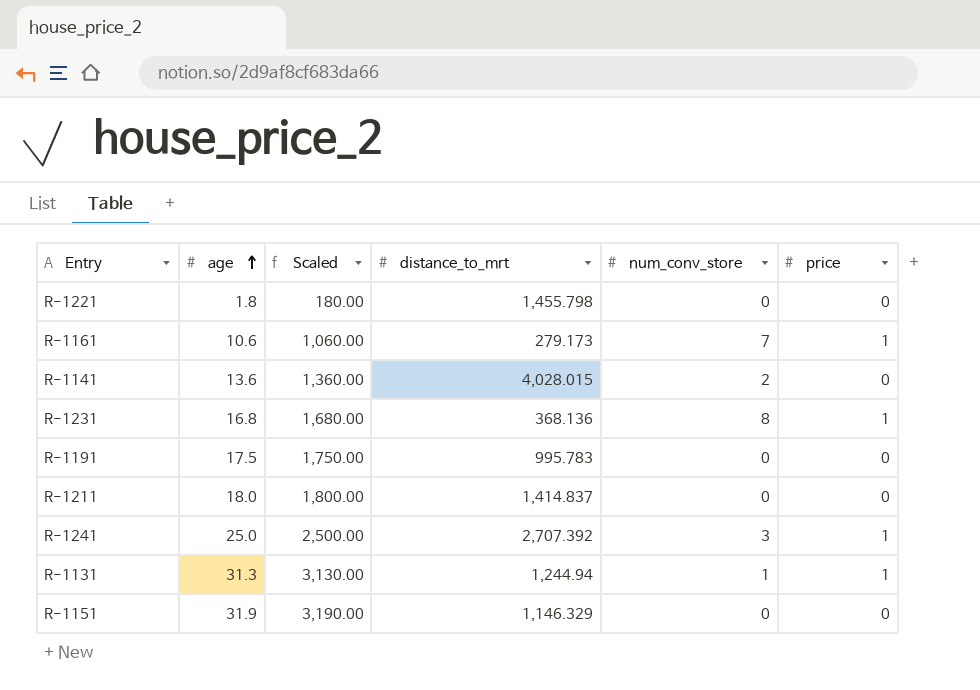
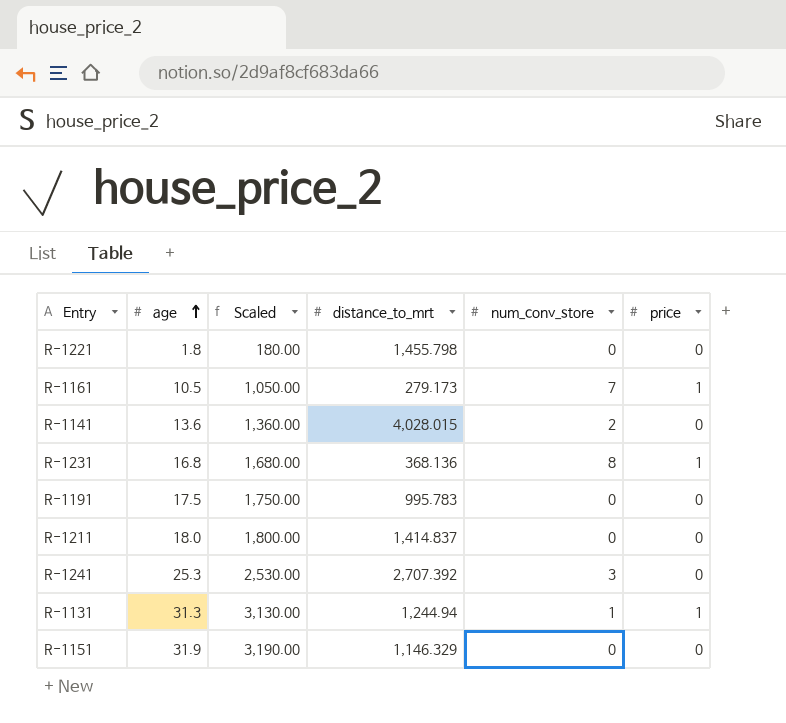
R-1161 | age: 10.6 -> 10.5
R-1161 | Scaled: 1,060.00 -> 1,050.00
R-1241 | age: 25.0 -> 25.3
R-1241 | Scaled: 2,500.00 -> 2,530.00
R-1241 | price: 1 -> 0

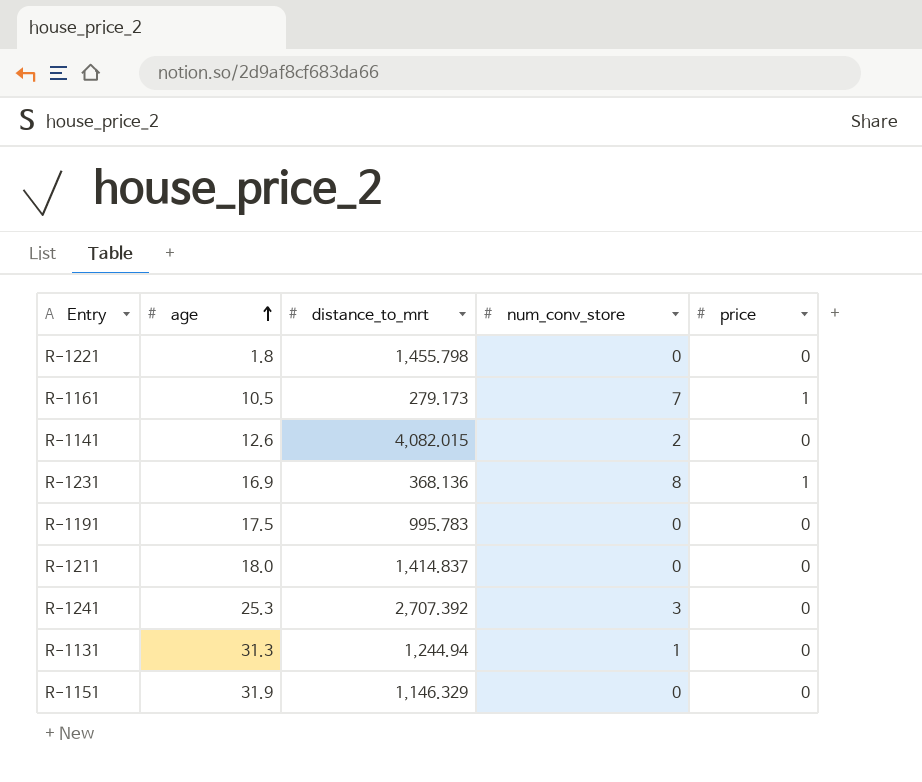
column Scaled | formula: [age] * 100 -> none
R-1141 | age: 13.6 -> 12.6
R-1141 | distance_to_mrt: 4,028.015 -> 4,082.015
R-1231 | age: 16.8 -> 16.9
R-1131 | price: 1 -> 0

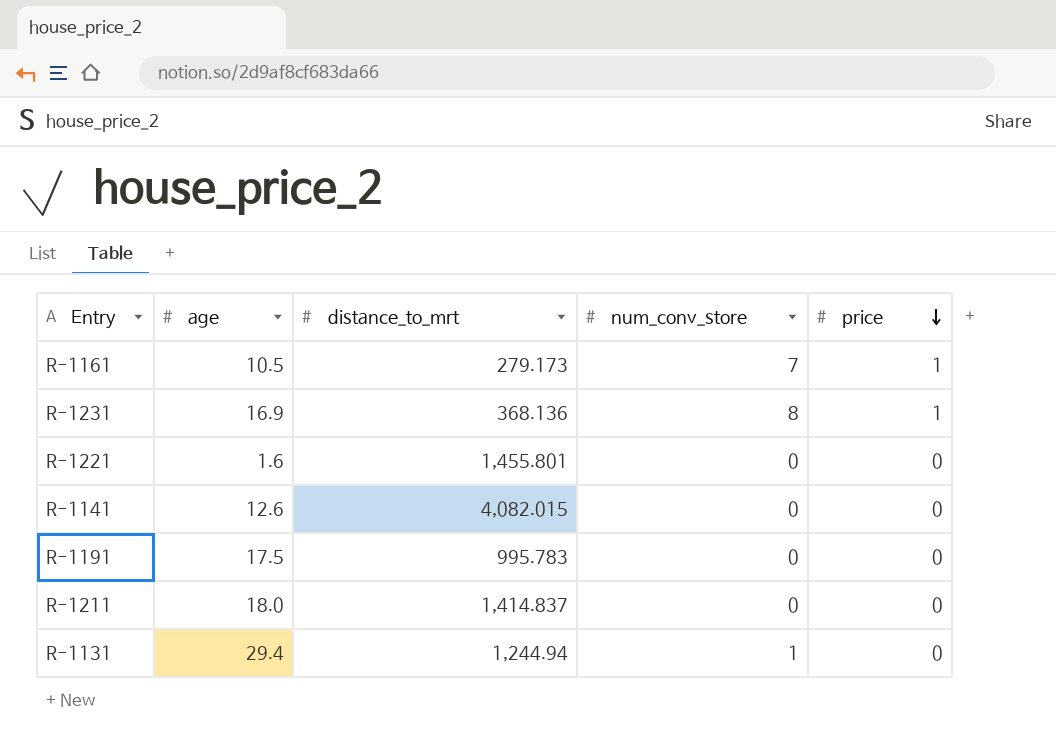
row order: age ascending -> price descending
row R-1241: 25.3 | 2,707.392 | 3 | 0 -> none
row R-1151: 31.9 | 1,146.329 | 0 | 0 -> none
R-1221 | age: 1.8 -> 1.6
R-1221 | distance_to_mrt: 1,455.798 -> 1,455.801
R-1141 | num_conv_store: 2 -> 0
R-1131 | age: 31.3 -> 29.4

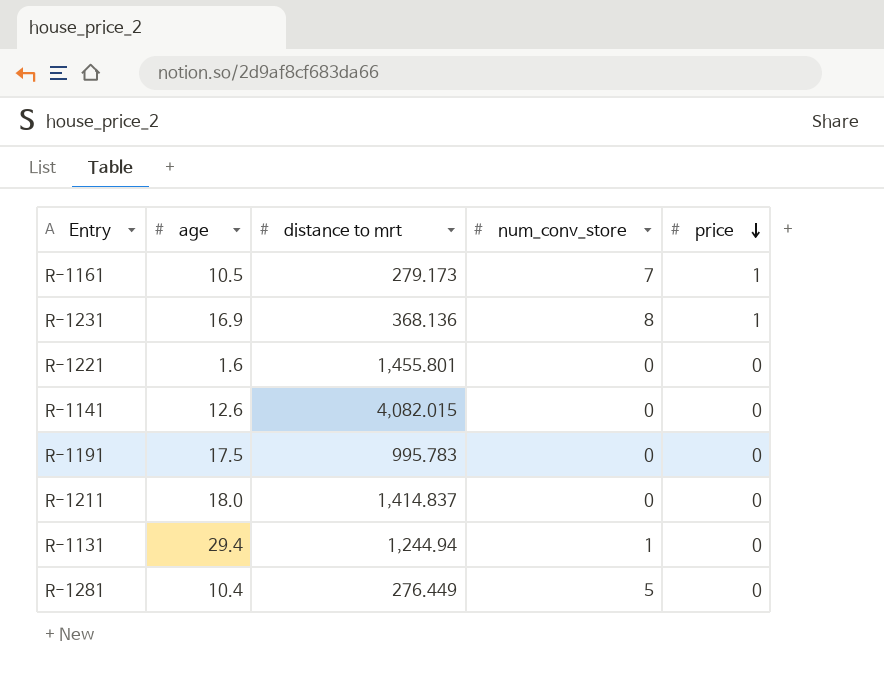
column name: distance_to_mrt -> distance to mrt
row R-1281: none -> 10.4 | 276.449 | 5 | 0

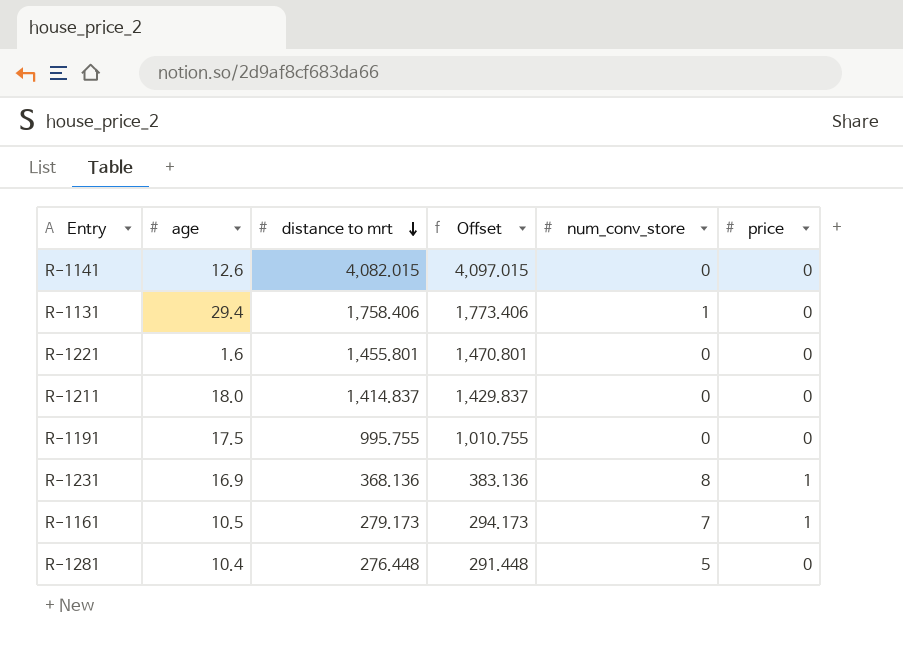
row order: price descending -> distance to mrt descending
column Offset | formula: none -> [distance to mrt] + 15
R-1131 | distance to mrt: 1,244.94 -> 1,758.406
R-1191 | distance to mrt: 995.783 -> 995.755
R-1281 | distance to mrt: 276.449 -> 276.448

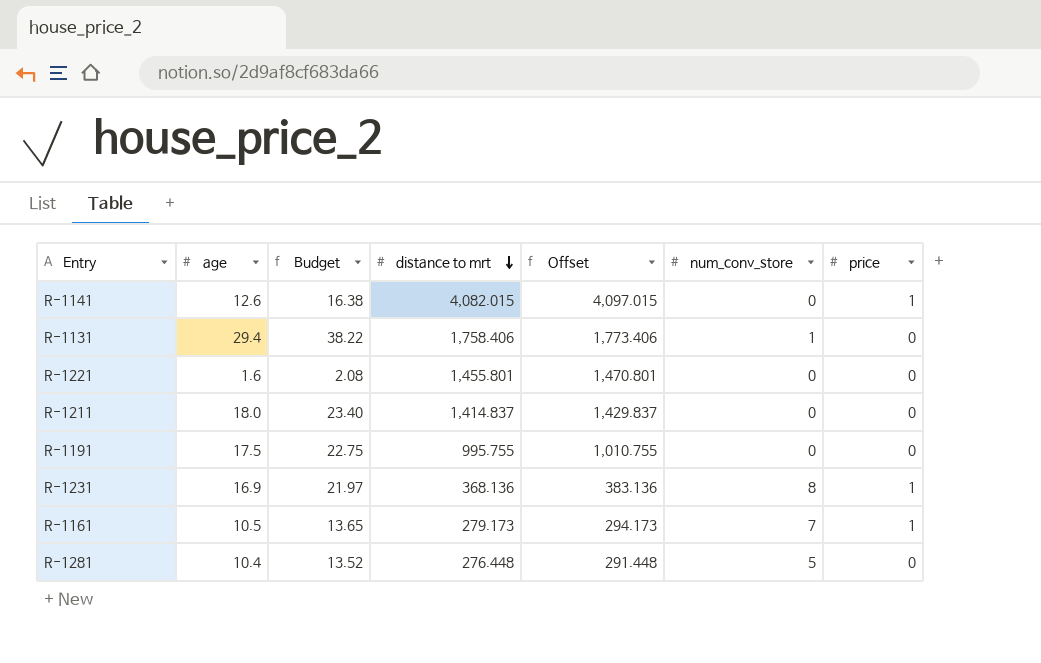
column Budget | formula: none -> [age] * 1.3
R-1141 | price: 0 -> 1

